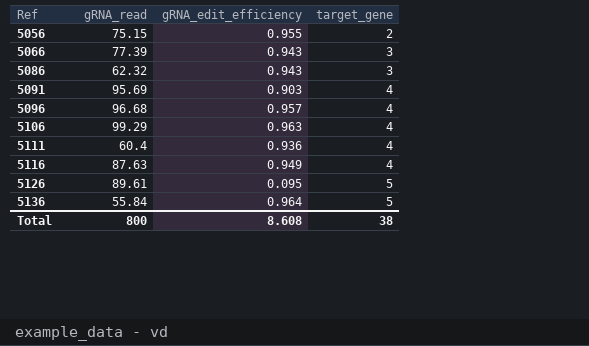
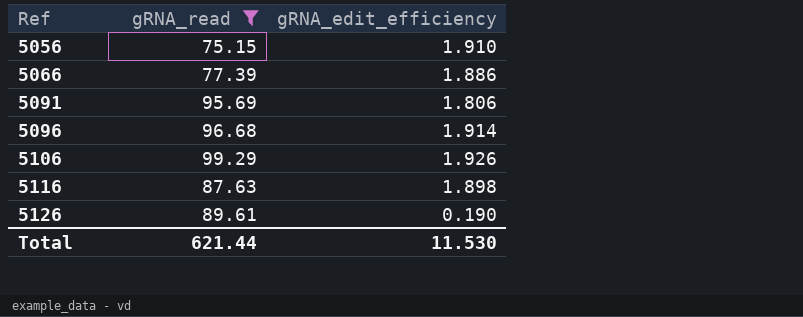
filter: none -> gRNA_read >= 75.15
column target_gene | position: 4 -> none
5056 | gRNA_edit_efficiency: 0.955 -> 1.910
5066 | gRNA_edit_efficiency: 0.943 -> 1.886
5091 | gRNA_edit_efficiency: 0.903 -> 1.806
5096 | gRNA_edit_efficiency: 0.957 -> 1.914
5106 | gRNA_edit_efficiency: 0.963 -> 1.926
5116 | gRNA_edit_efficiency: 0.949 -> 1.898
5126 | gRNA_edit_efficiency: 0.095 -> 0.190
Total | gRNA_read: 800 -> 621.44
Total | gRNA_edit_efficiency: 8.608 -> 11.530

